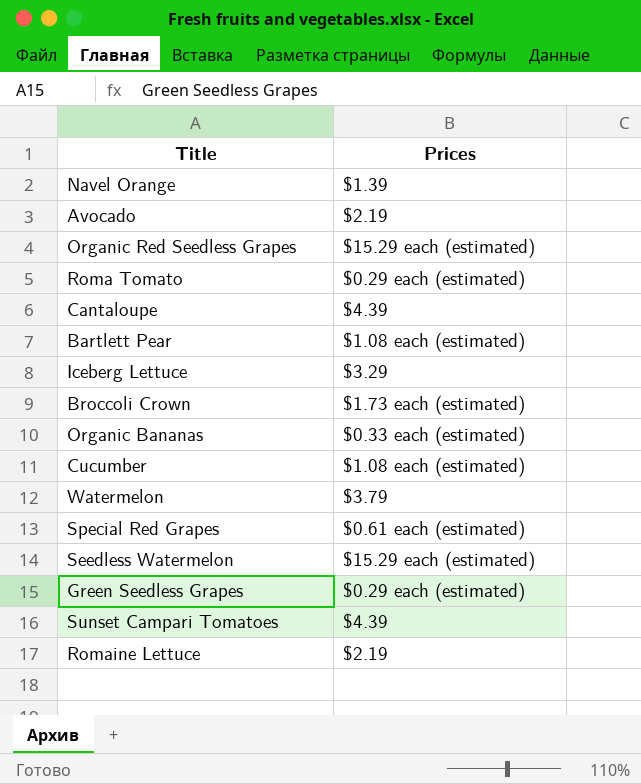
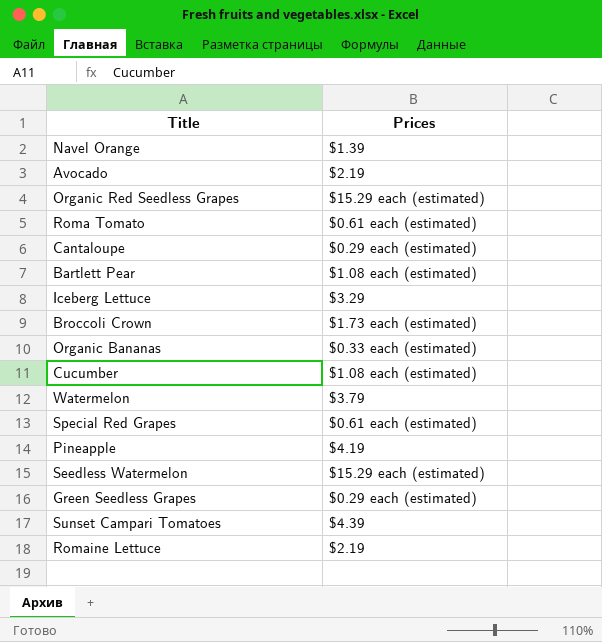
Roma Tomato | Prices: $0.29 each (estimated) -> $0.61 each (estimated)
Cantaloupe | Prices: $4.39 -> $0.29 each (estimated)
row Pineapple: none -> $4.19

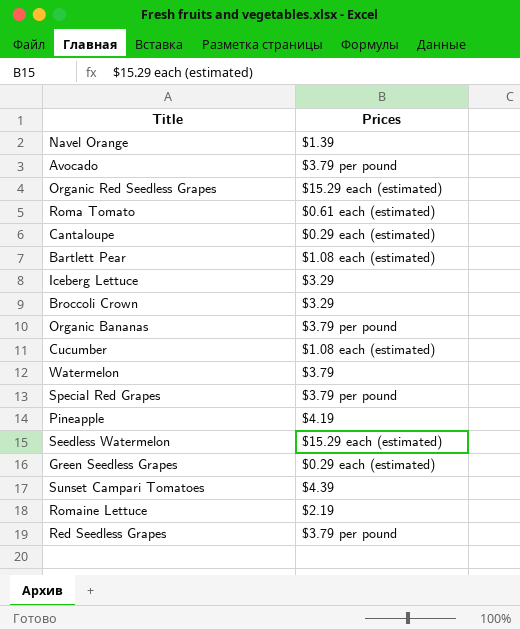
Avocado | Prices: $2.19 -> $3.79 per pound
Broccoli Crown | Prices: $1.73 each (estimated) -> $3.29
Organic Bananas | Prices: $0.33 each (estimated) -> $3.79 per pound
Special Red Grapes | Prices: $0.61 each (estimated) -> $3.79 per pound
row Red Seedless Grapes: none -> $3.79 per pound

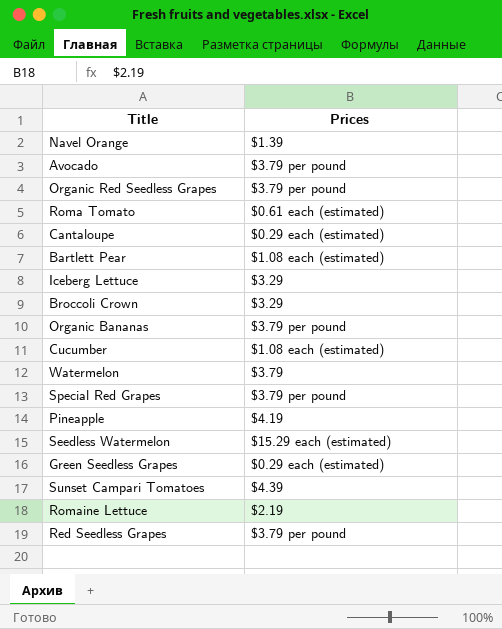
Organic Red Seedless Grapes | Prices: $15.29 each (estimated) -> $3.79 per pound

